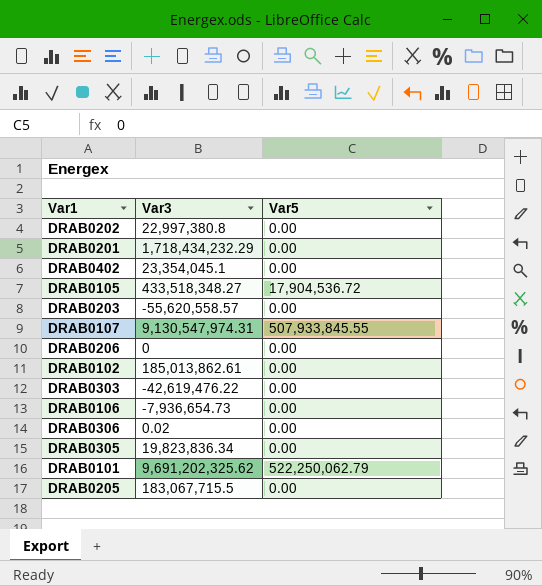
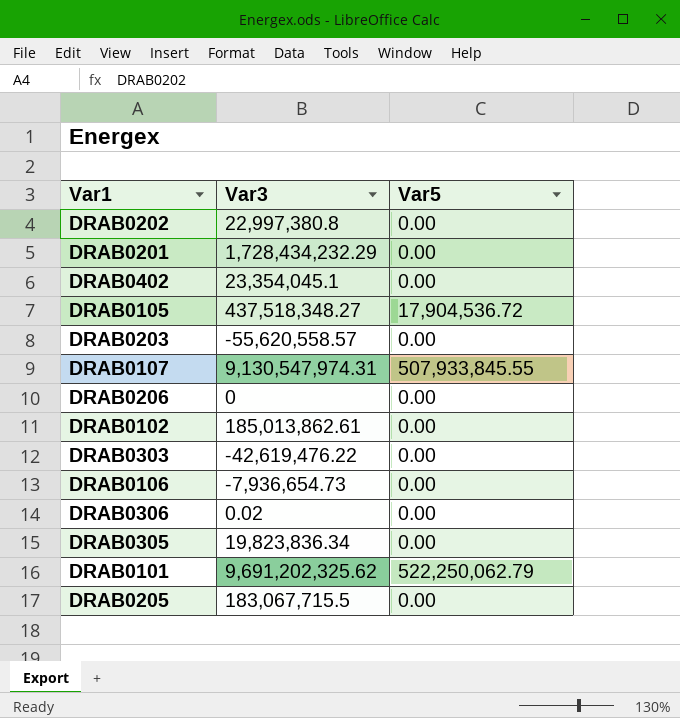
DRAB0201 | Var3: 1,718,434,232.29 -> 1,728,434,232.29
DRAB0105 | Var3: 433,518,348.27 -> 437,518,348.27

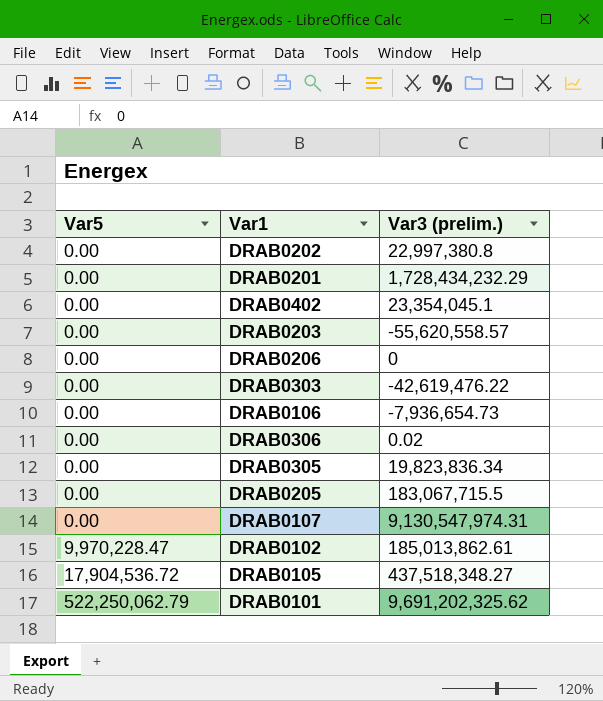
row order: none -> Var5 ascending
column Var5 | position: 3 -> 1
column name: Var3 -> Var3 (prelim.)
DRAB0107 | Var5: 507,933,845.55 -> 0.00
DRAB0102 | Var5: 0.00 -> 9,970,228.47

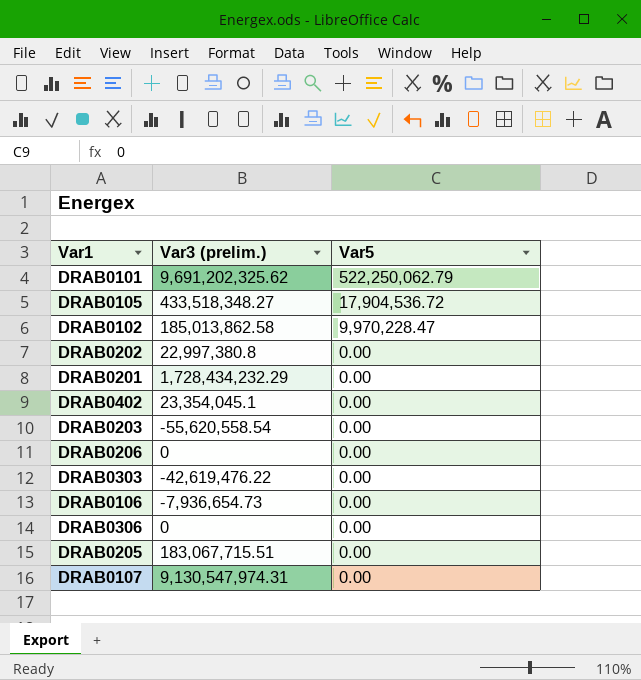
row order: Var5 ascending -> Var5 descending
column Var5 | position: 1 -> 3
row DRAB0305: 0.00 | 19,823,836.34 -> none
DRAB0105 | Var3 (prelim.): 437,518,348.27 -> 433,518,348.27
DRAB0102 | Var3 (prelim.): 185,013,862.61 -> 185,013,862.58
DRAB0203 | Var3 (prelim.): -55,620,558.57 -> -55,620,558.54
DRAB0306 | Var3 (prelim.): 0.02 -> 0
DRAB0205 | Var3 (prelim.): 183,067,715.5 -> 183,067,715.51

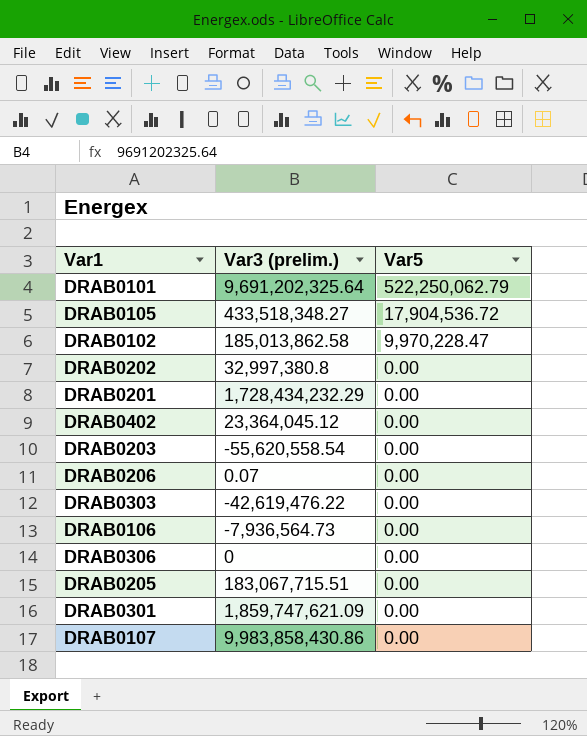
DRAB0101 | Var3 (prelim.): 9,691,202,325.62 -> 9,691,202,325.64
DRAB0202 | Var3 (prelim.): 22,997,380.8 -> 32,997,380.8
DRAB0402 | Var3 (prelim.): 23,354,045.1 -> 23,364,045.12
DRAB0206 | Var3 (prelim.): 0 -> 0.07
DRAB0106 | Var3 (prelim.): -7,936,654.73 -> -7,936,564.73
row DRAB0301: none -> 1,859,747,621.09 | 0.00
DRAB0107 | Var3 (prelim.): 9,130,547,974.31 -> 9,983,858,430.86

